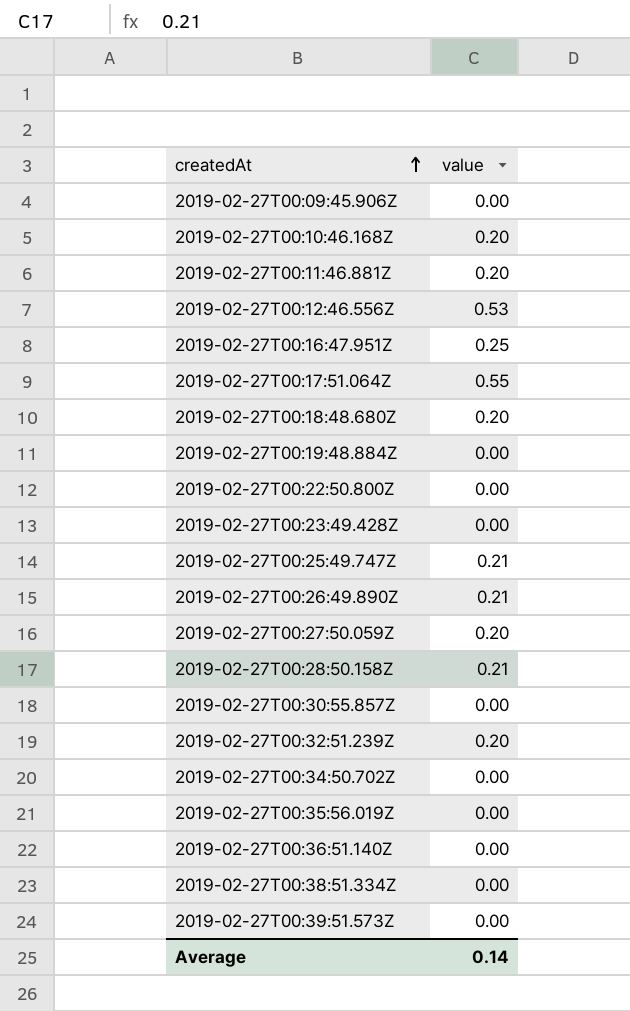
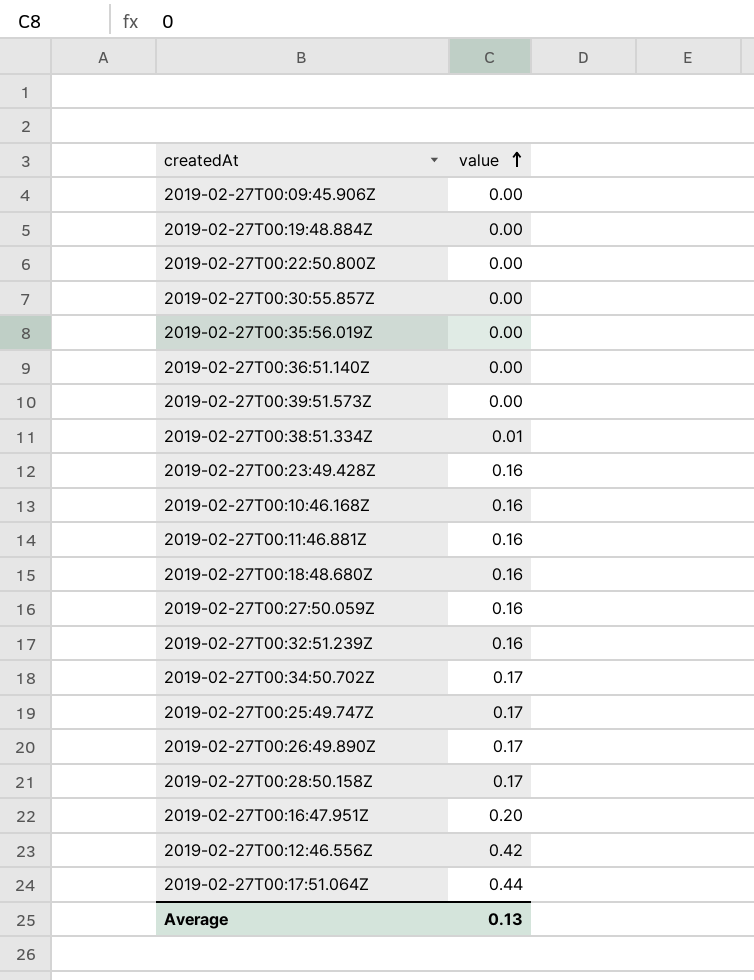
row order: createdAt ascending -> value ascending
2019-02-27T00:38:51.334Z | value: 0.00 -> 0.01
2019-02-27T00:23:49.428Z | value: 0.00 -> 0.16
2019-02-27T00:10:46.168Z | value: 0.20 -> 0.16
2019-02-27T00:11:46.881Z | value: 0.20 -> 0.16
2019-02-27T00:18:48.680Z | value: 0.20 -> 0.16
2019-02-27T00:27:50.059Z | value: 0.20 -> 0.16
2019-02-27T00:32:51.239Z | value: 0.20 -> 0.16
2019-02-27T00:34:50.702Z | value: 0.00 -> 0.17
2019-02-27T00:25:49.747Z | value: 0.21 -> 0.17
2019-02-27T00:26:49.890Z | value: 0.21 -> 0.17
2019-02-27T00:28:50.158Z | value: 0.21 -> 0.17
2019-02-27T00:16:47.951Z | value: 0.25 -> 0.20
2019-02-27T00:12:46.556Z | value: 0.53 -> 0.42
2019-02-27T00:17:51.064Z | value: 0.55 -> 0.44
Average | value: 0.14 -> 0.13

